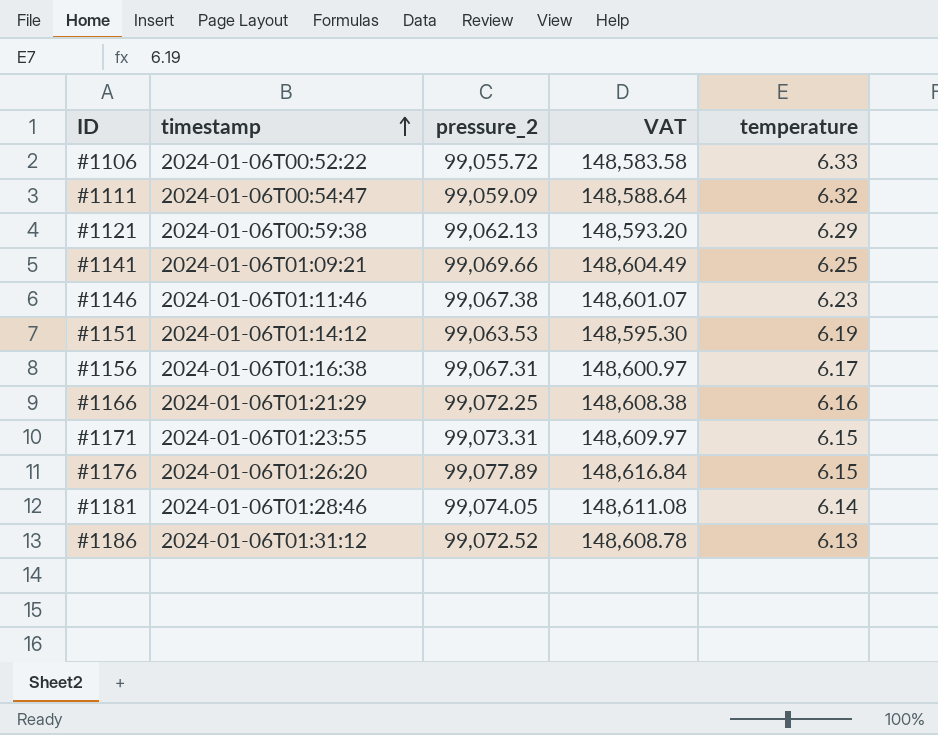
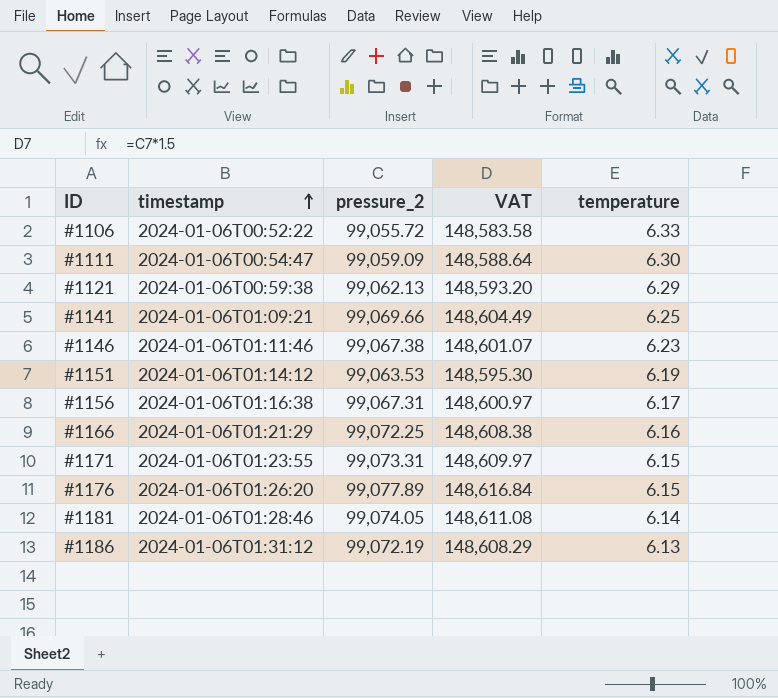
#1111 | temperature: 6.32 -> 6.30
#1186 | pressure_2: 99,072.52 -> 99,072.19
#1186 | VAT: 148,608.78 -> 148,608.29

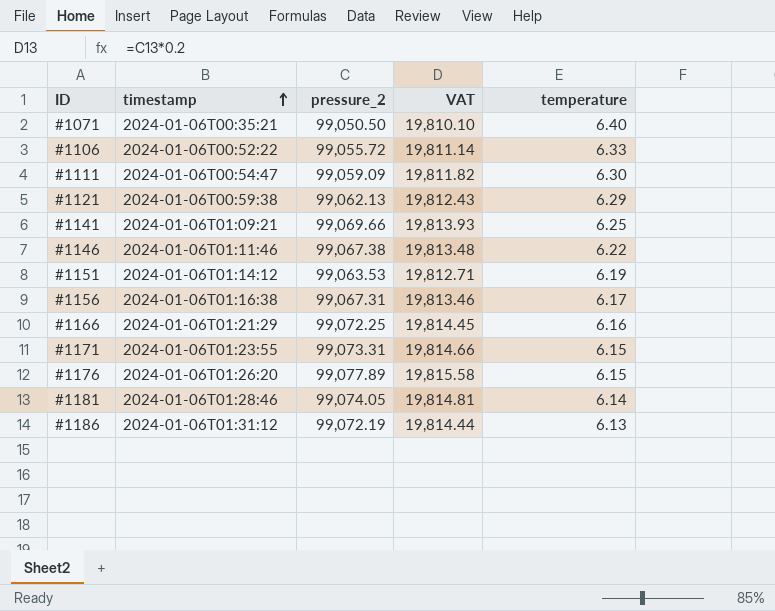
column VAT | formula: [pressure_2] * 1.5 -> [pressure_2] * 0.2
row #1071: none -> 2024-01-06T00:35:21 | 99,050.50 | 19,810.10 | 6.40
#1146 | temperature: 6.23 -> 6.22

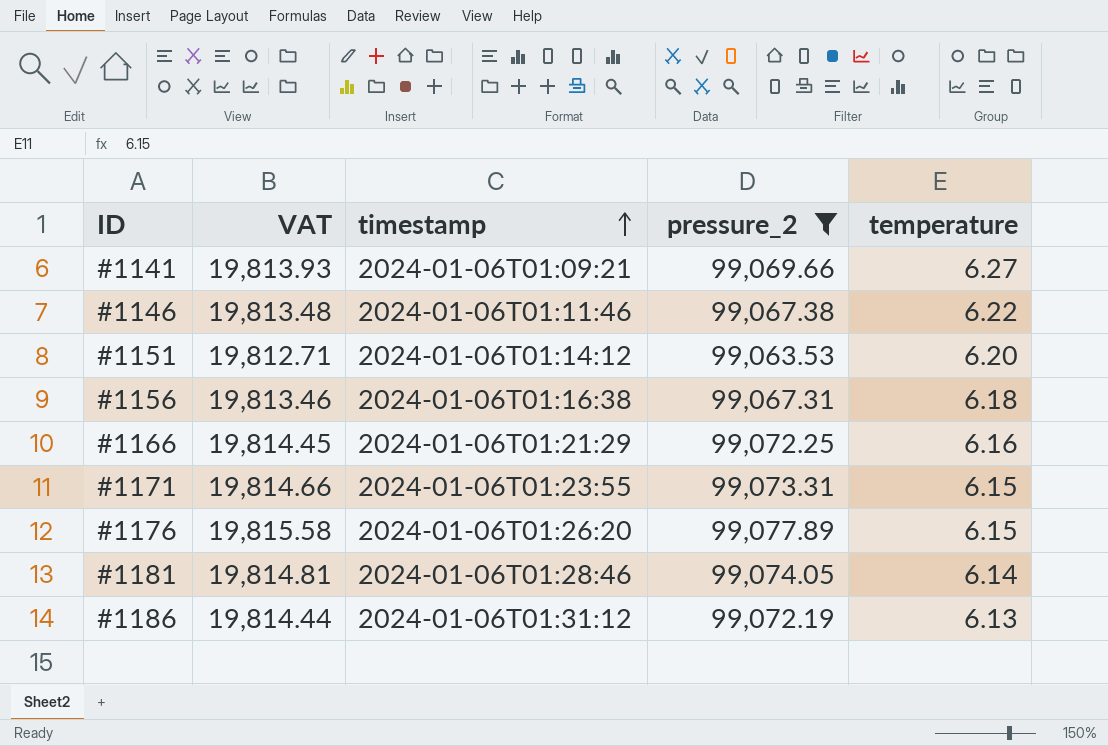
filter: none -> pressure_2 >= 99,063.53
column VAT | position: 4 -> 2
#1141 | temperature: 6.25 -> 6.27
#1151 | temperature: 6.19 -> 6.20
#1156 | temperature: 6.17 -> 6.18

